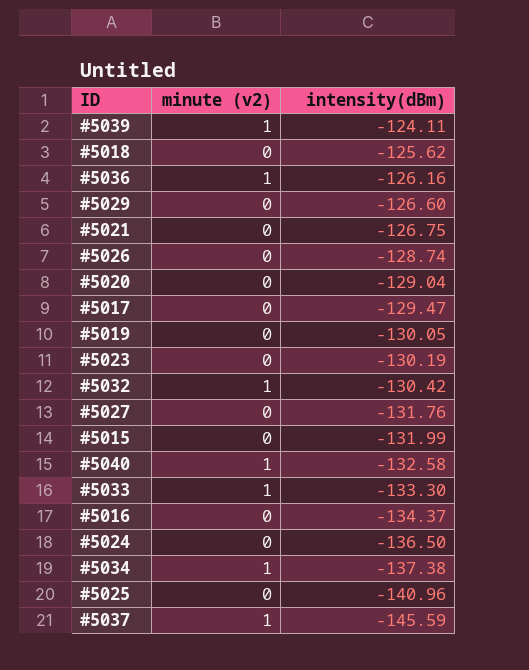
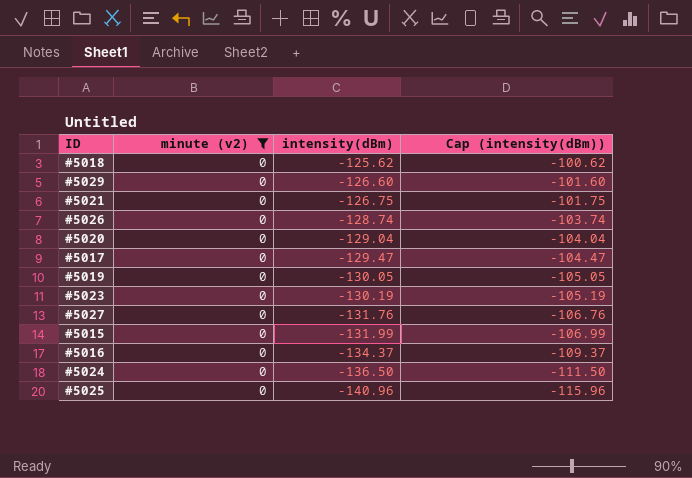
filter: none -> minute (v2) = 0
column Cap (intensity(dBm)) | formula: none -> [intensity(dBm)] + 25

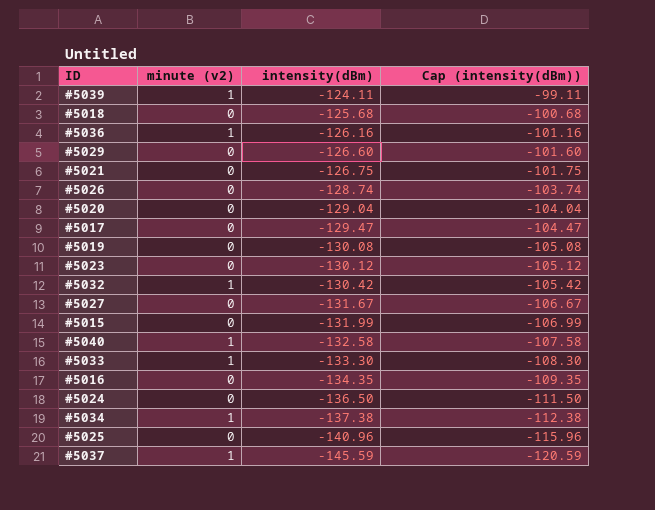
filter: minute (v2) = 0 -> none
#5018 | intensity(dBm): -125.62 -> -125.68
#5018 | Cap (intensity(dBm)): -100.62 -> -100.68
#5019 | intensity(dBm): -130.05 -> -130.08
#5019 | Cap (intensity(dBm)): -105.05 -> -105.08
#5023 | intensity(dBm): -130.19 -> -130.12
#5023 | Cap (intensity(dBm)): -105.19 -> -105.12
#5027 | intensity(dBm): -131.76 -> -131.67
#5027 | Cap (intensity(dBm)): -106.76 -> -106.67
#5016 | intensity(dBm): -134.37 -> -134.35
#5016 | Cap (intensity(dBm)): -109.37 -> -109.35

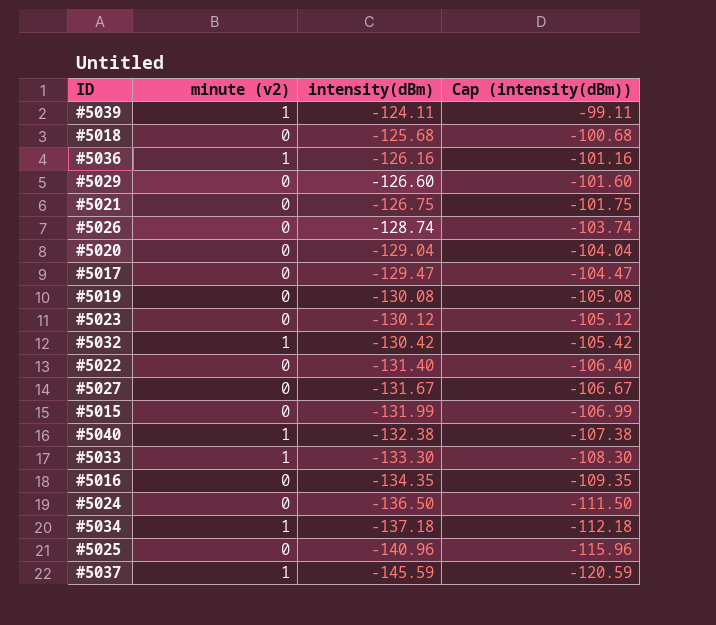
row #5022: none -> 0 | -131.40 | -106.40
#5040 | intensity(dBm): -132.58 -> -132.38
#5040 | Cap (intensity(dBm)): -107.58 -> -107.38
#5034 | intensity(dBm): -137.38 -> -137.18
#5034 | Cap (intensity(dBm)): -112.38 -> -112.18

